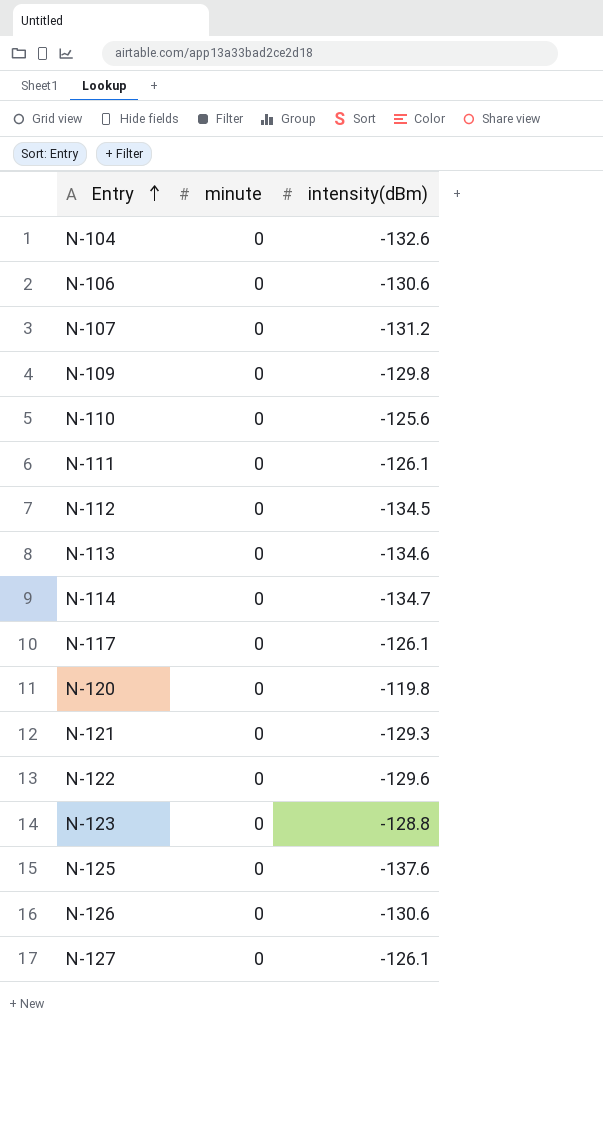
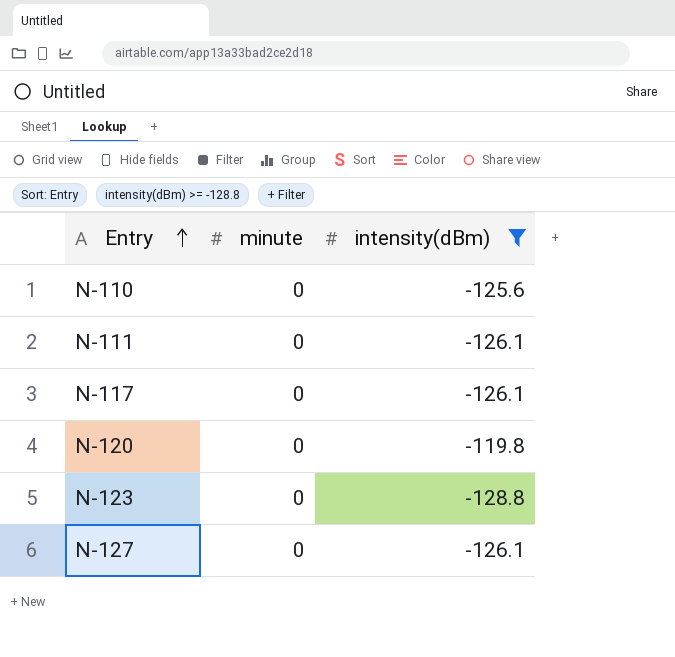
filter: none -> intensity(dBm) >= -128.8

